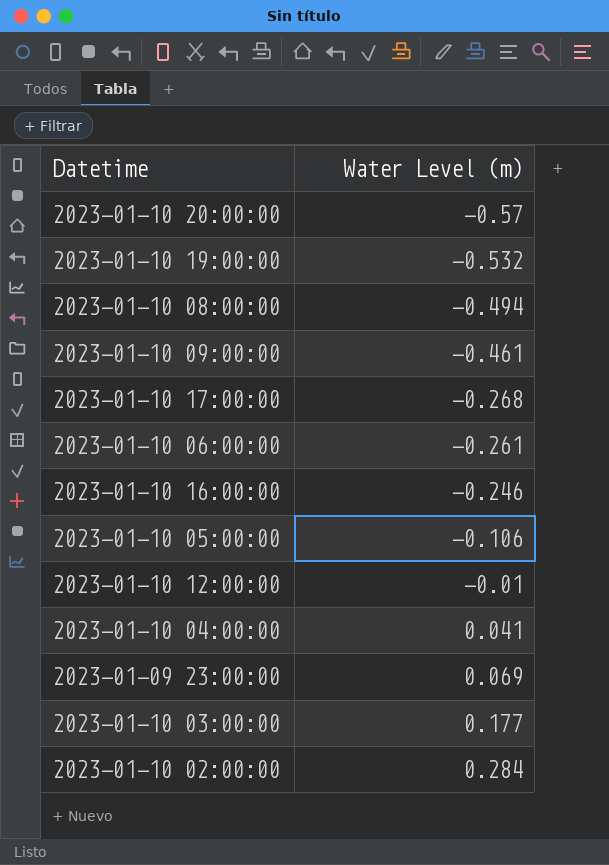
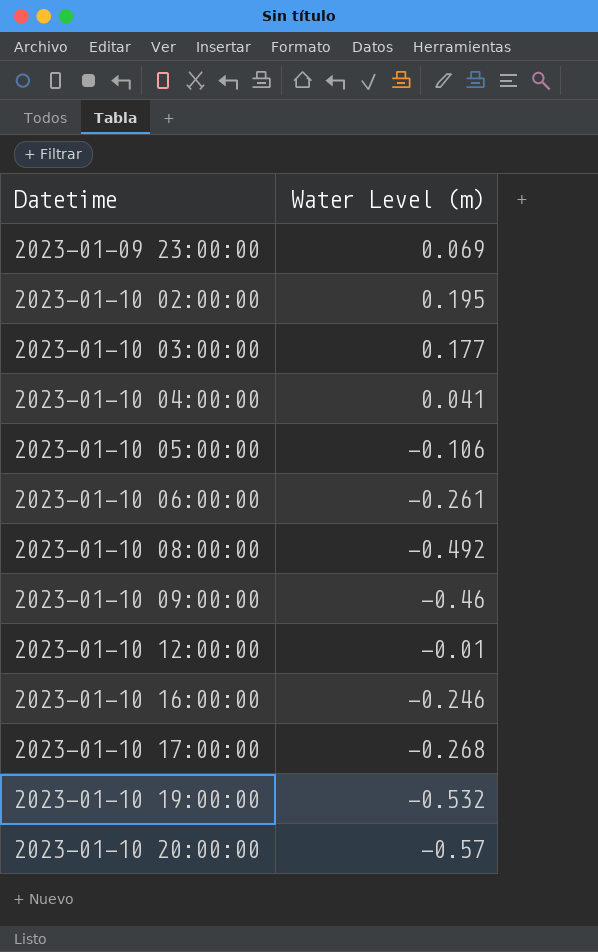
row order: Water Level (m) ascending -> Datetime ascending
2023-01-10 02:00:00 | Water Level (m): 0.284 -> 0.195
2023-01-10 08:00:00 | Water Level (m): -0.494 -> -0.492
2023-01-10 09:00:00 | Water Level (m): -0.461 -> -0.46

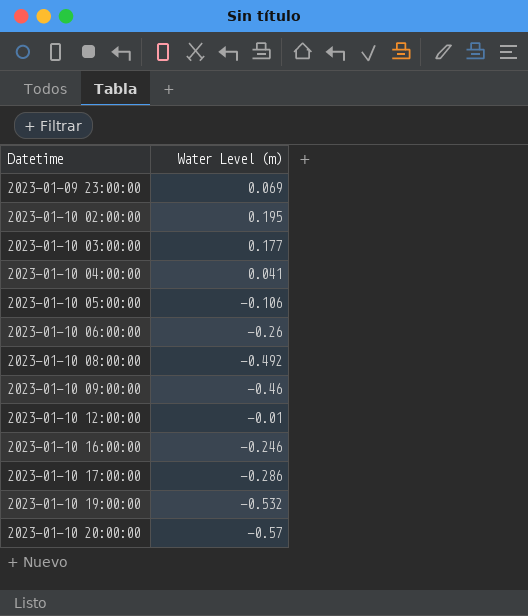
2023-01-10 06:00:00 | Water Level (m): -0.261 -> -0.26
2023-01-10 17:00:00 | Water Level (m): -0.268 -> -0.286

